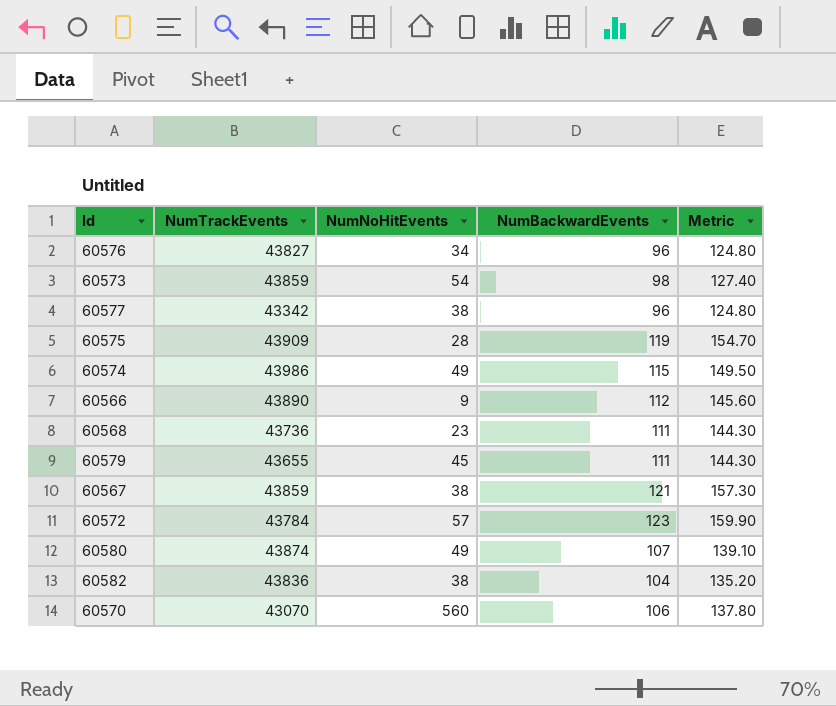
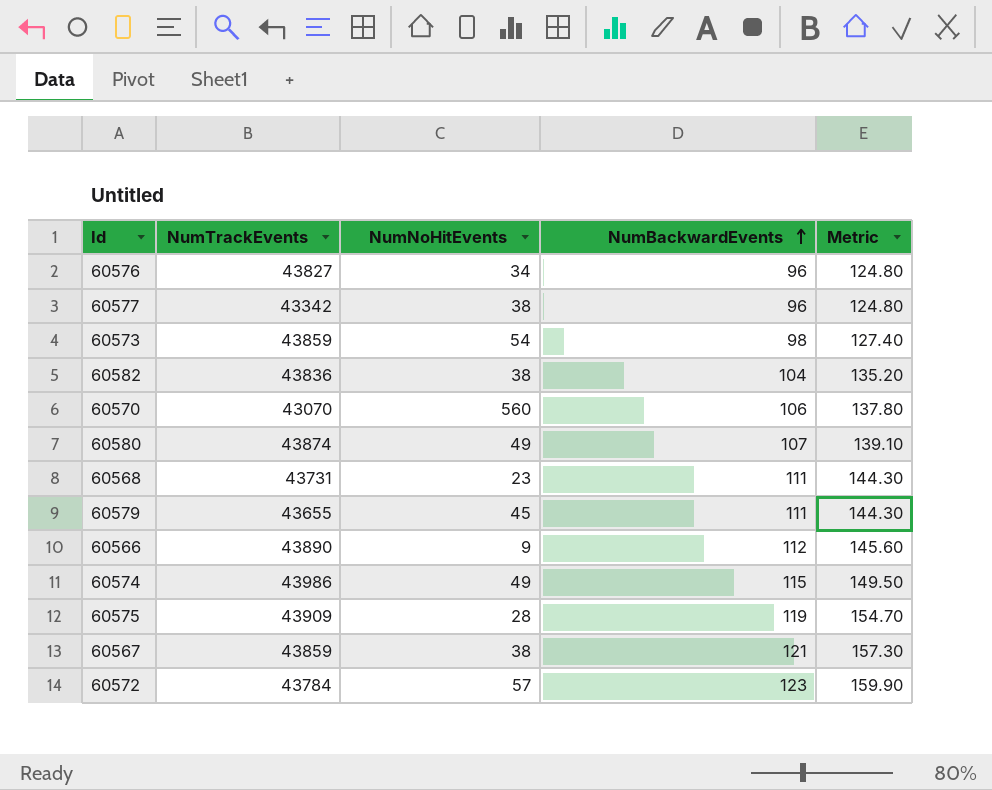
row order: none -> NumBackwardEvents ascending
60568 | NumTrackEvents: 43736 -> 43731

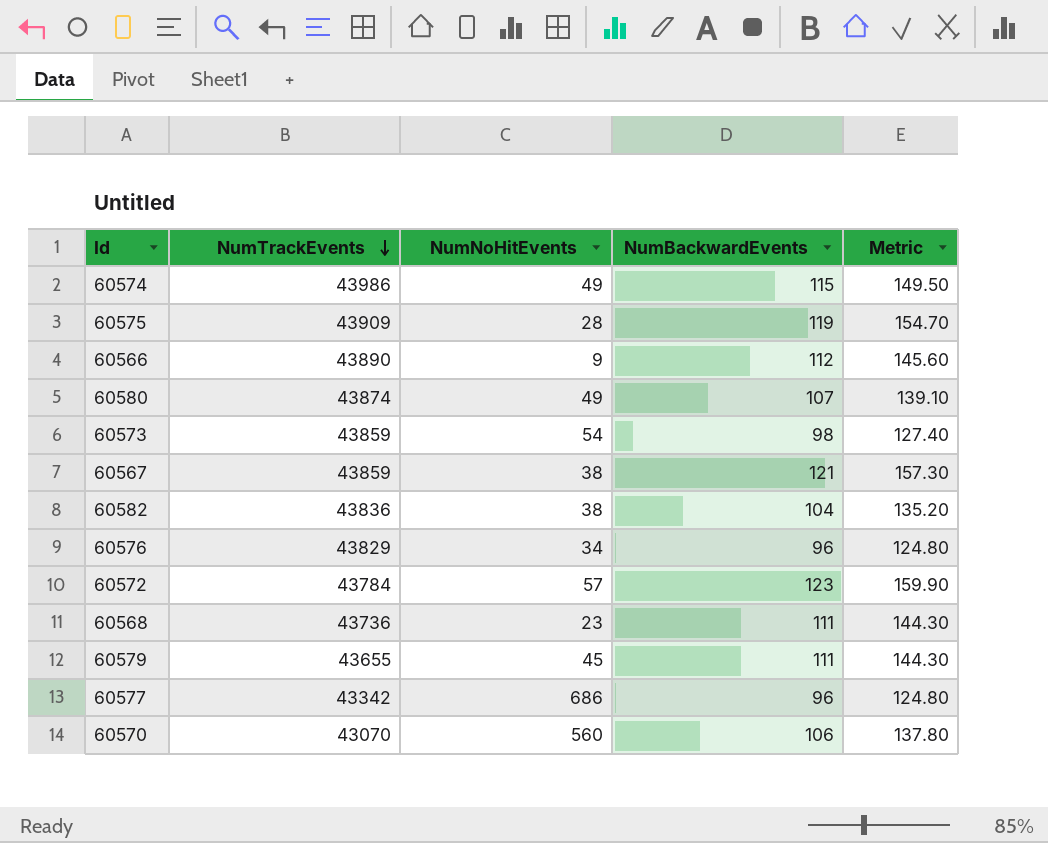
row order: NumBackwardEvents ascending -> NumTrackEvents descending
60576 | NumTrackEvents: 43827 -> 43829
60568 | NumTrackEvents: 43731 -> 43736
60577 | NumNoHitEvents: 38 -> 686

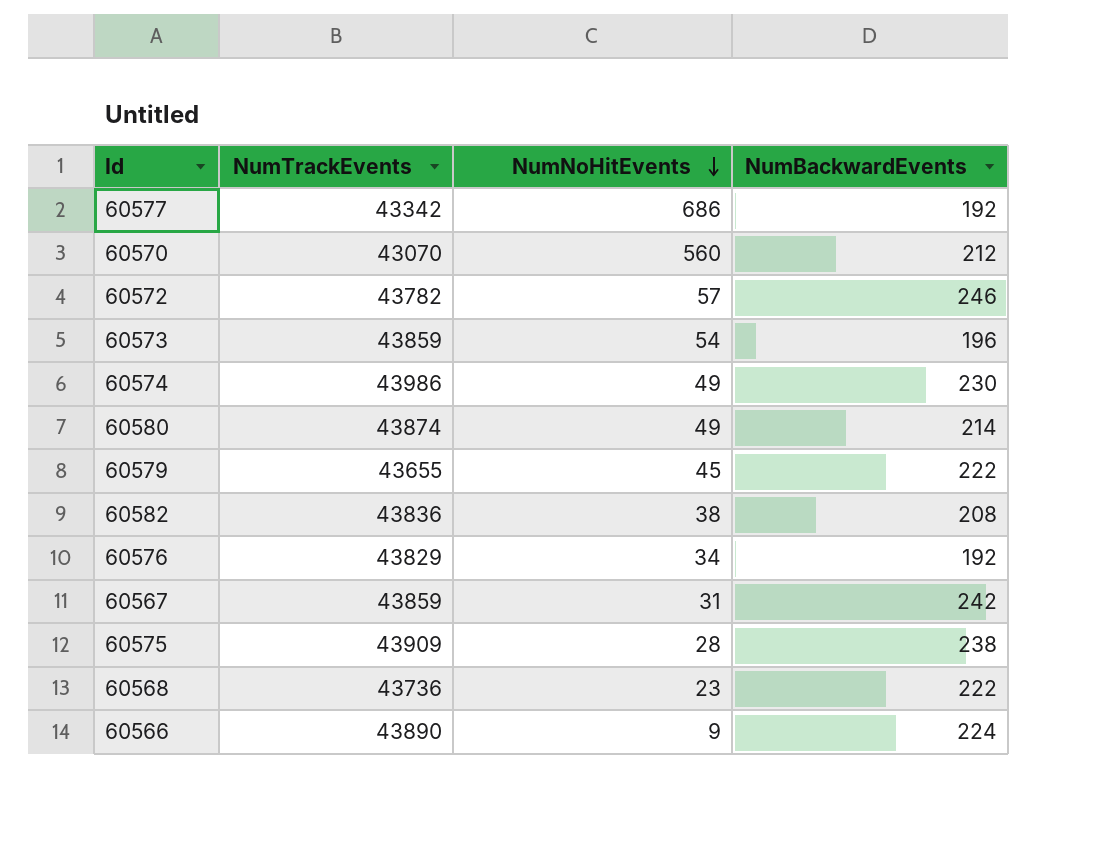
row order: NumTrackEvents descending -> NumNoHitEvents descending
column Metric | formula: [NumBackwardEvents] * 1.3 -> none
60577 | NumBackwardEvents: 96 -> 192
60570 | NumBackwardEvents: 106 -> 212
60572 | NumTrackEvents: 43784 -> 43782
60572 | NumBackwardEvents: 123 -> 246
60573 | NumBackwardEvents: 98 -> 196
60574 | NumBackwardEvents: 115 -> 230
60580 | NumBackwardEvents: 107 -> 214
60579 | NumBackwardEvents: 111 -> 222
60582 | NumBackwardEvents: 104 -> 208
60576 | NumBackwardEvents: 96 -> 192
60567 | NumNoHitEvents: 38 -> 31
60567 | NumBackwardEvents: 121 -> 242
60575 | NumBackwardEvents: 119 -> 238
60568 | NumBackwardEvents: 111 -> 222
60566 | NumBackwardEvents: 112 -> 224

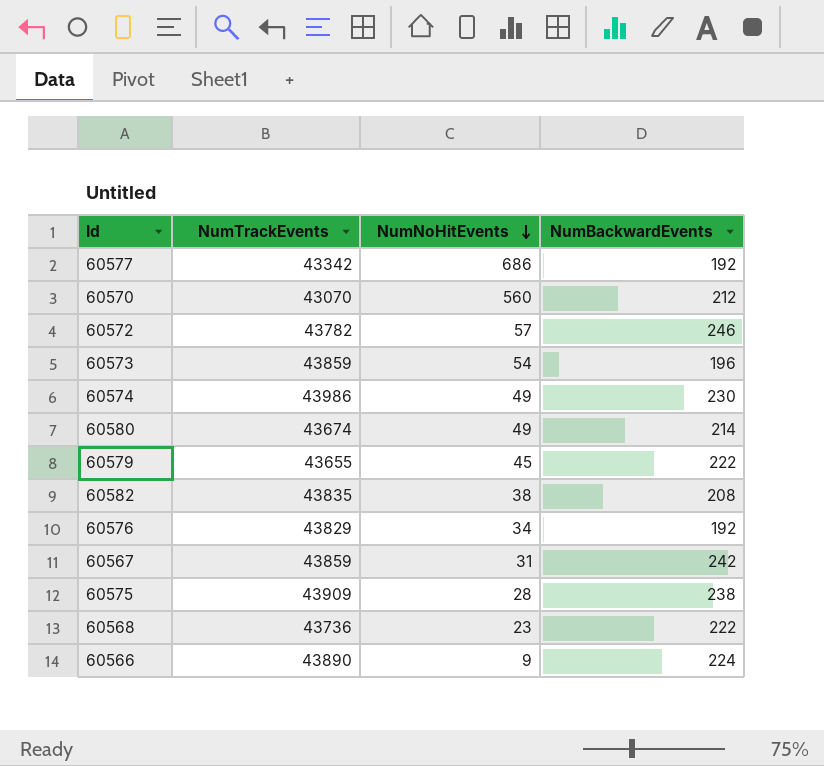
60580 | NumTrackEvents: 43874 -> 43674
60582 | NumTrackEvents: 43836 -> 43835

